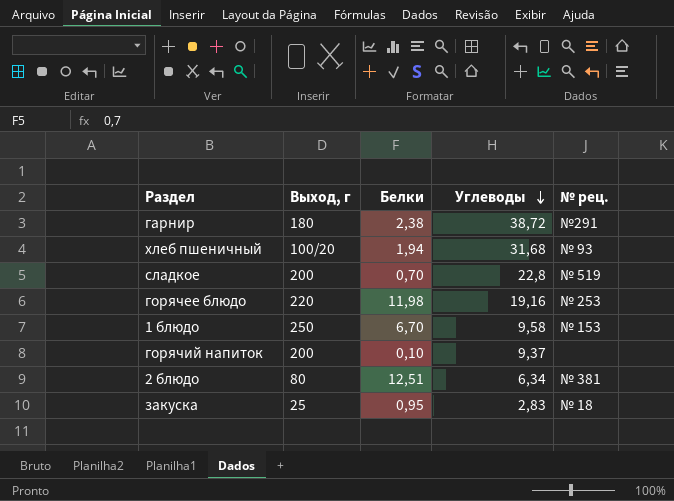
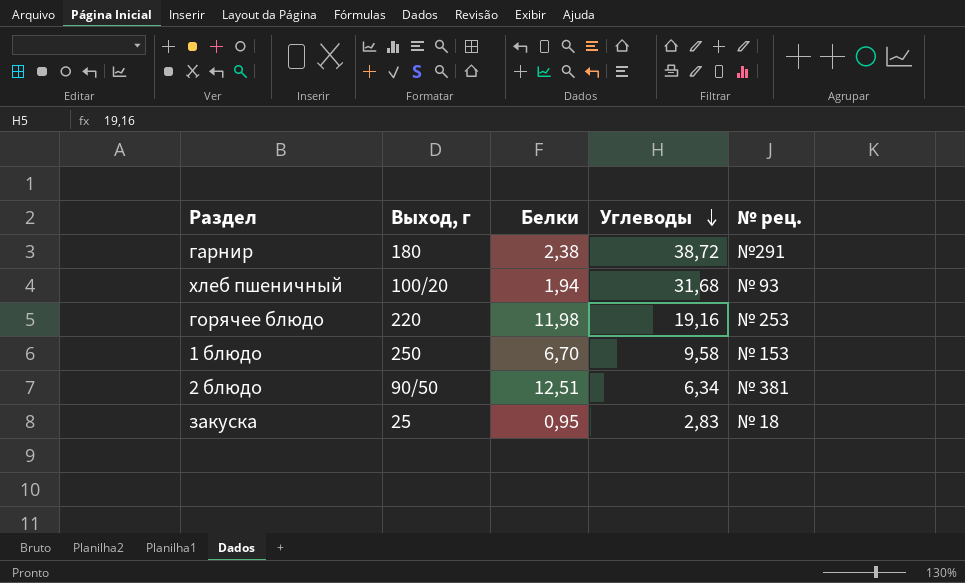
row сладкое: 200 | 0,70 | 22,8 | № 519 -> none
row горячий напиток: 200 | 0,10 | 9,37 | none -> none
2 блюдо | Выход, г: 80 -> 90/50

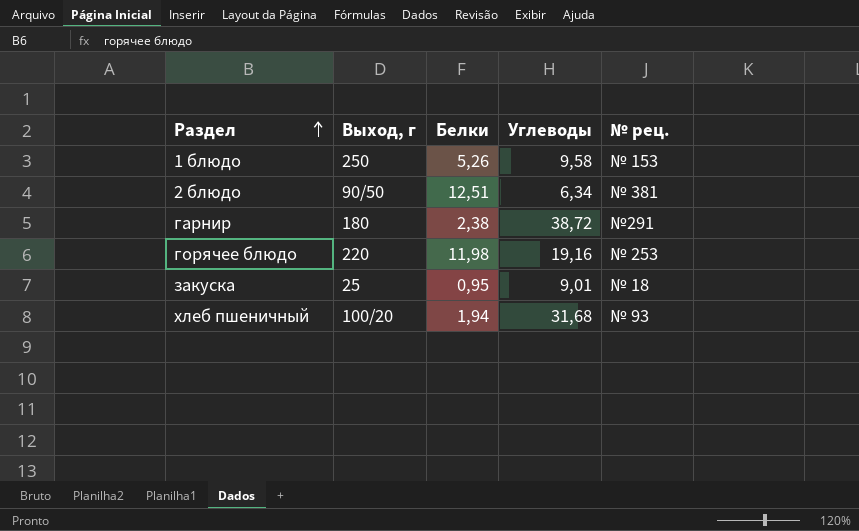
row order: Углеводы descending -> Раздел ascending
1 блюдо | Белки: 6,70 -> 5,26
закуска | Углеводы: 2,83 -> 9,01

